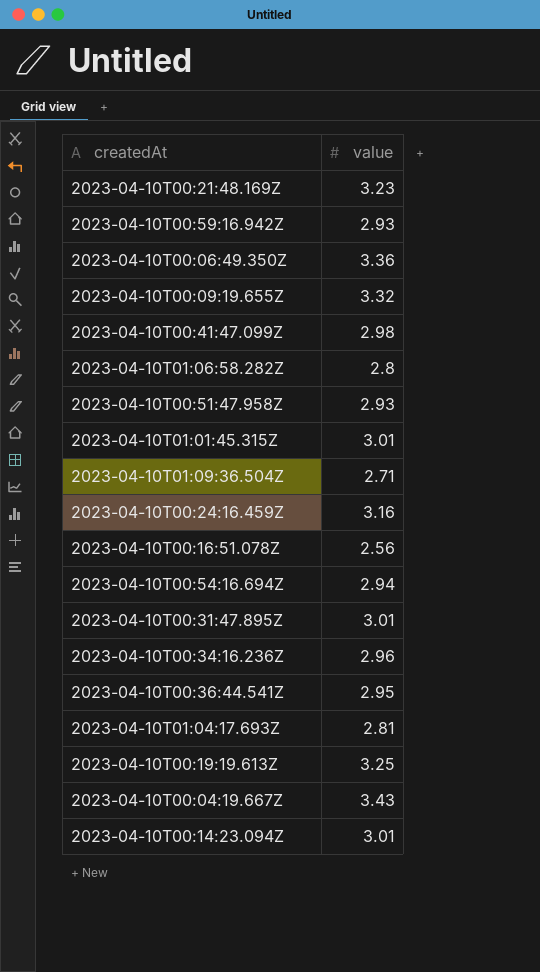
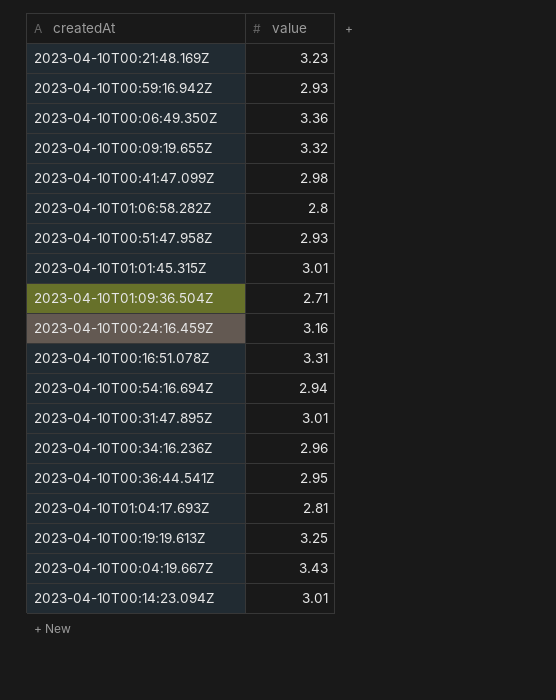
2023-04-10T00:16:51.078Z | value: 2.56 -> 3.31

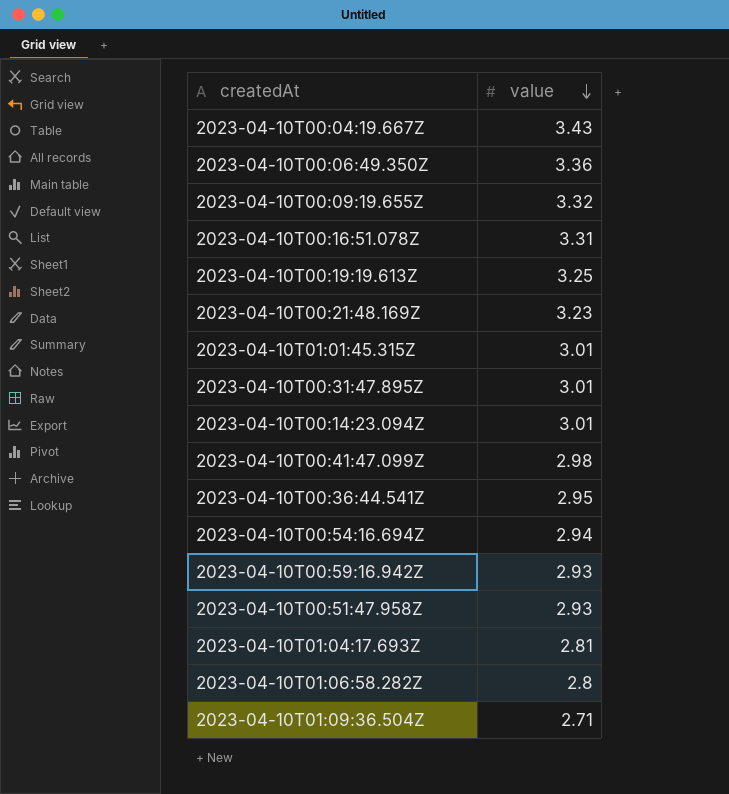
row order: none -> value descending
row 2023-04-10T00:24:16.459Z: 3.16 -> none
row 2023-04-10T00:34:16.236Z: 2.96 -> none

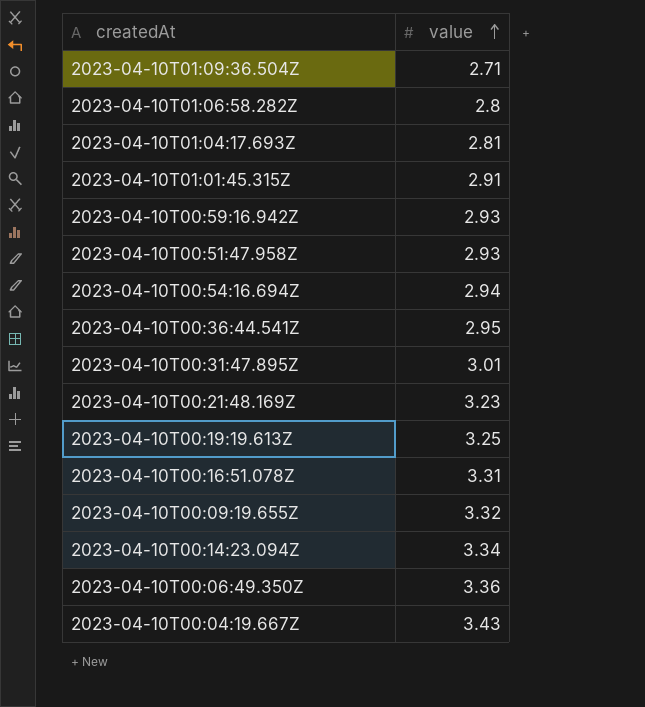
row order: value descending -> value ascending
row 2023-04-10T00:41:47.099Z: 2.98 -> none
2023-04-10T01:01:45.315Z | value: 3.01 -> 2.91
2023-04-10T00:14:23.094Z | value: 3.01 -> 3.34

